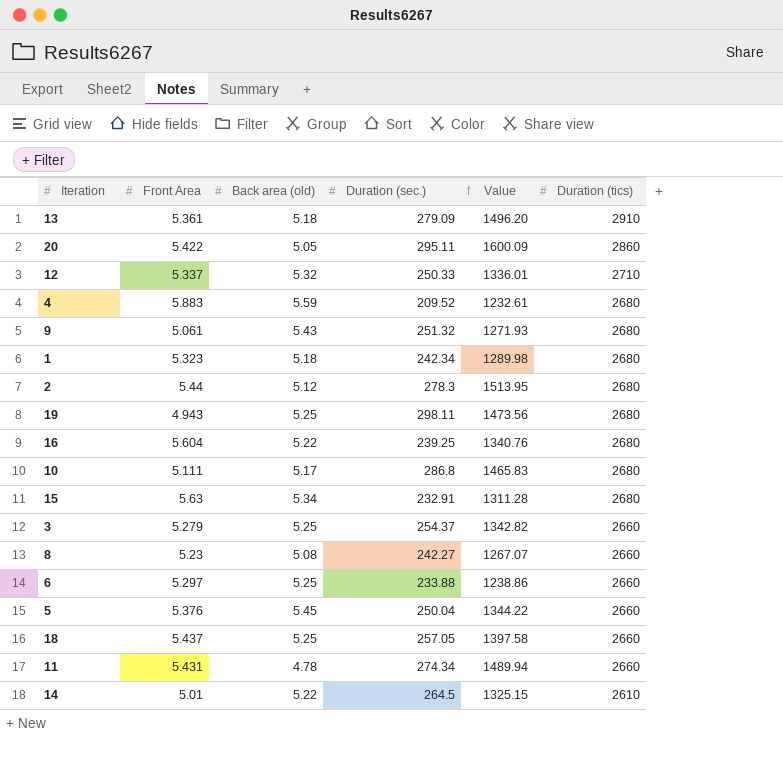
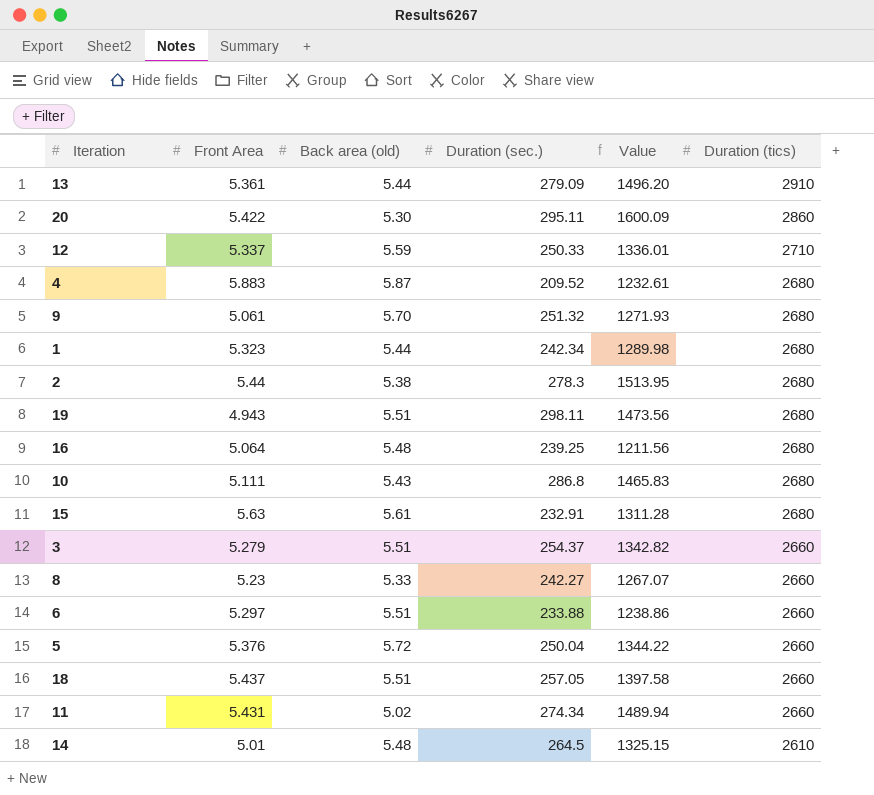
13 | Back area (old): 5.18 -> 5.44
20 | Back area (old): 5.05 -> 5.30
12 | Back area (old): 5.32 -> 5.59
4 | Back area (old): 5.59 -> 5.87
9 | Back area (old): 5.43 -> 5.70
1 | Back area (old): 5.18 -> 5.44
2 | Back area (old): 5.12 -> 5.38
19 | Back area (old): 5.25 -> 5.51
16 | Front Area: 5.604 -> 5.064
16 | Back area (old): 5.22 -> 5.48
16 | Value: 1340.76 -> 1211.56
10 | Back area (old): 5.17 -> 5.43
15 | Back area (old): 5.34 -> 5.61
3 | Back area (old): 5.25 -> 5.51
8 | Back area (old): 5.08 -> 5.33
6 | Back area (old): 5.25 -> 5.51
5 | Back area (old): 5.45 -> 5.72
18 | Back area (old): 5.25 -> 5.51
11 | Back area (old): 4.78 -> 5.02
14 | Back area (old): 5.22 -> 5.48

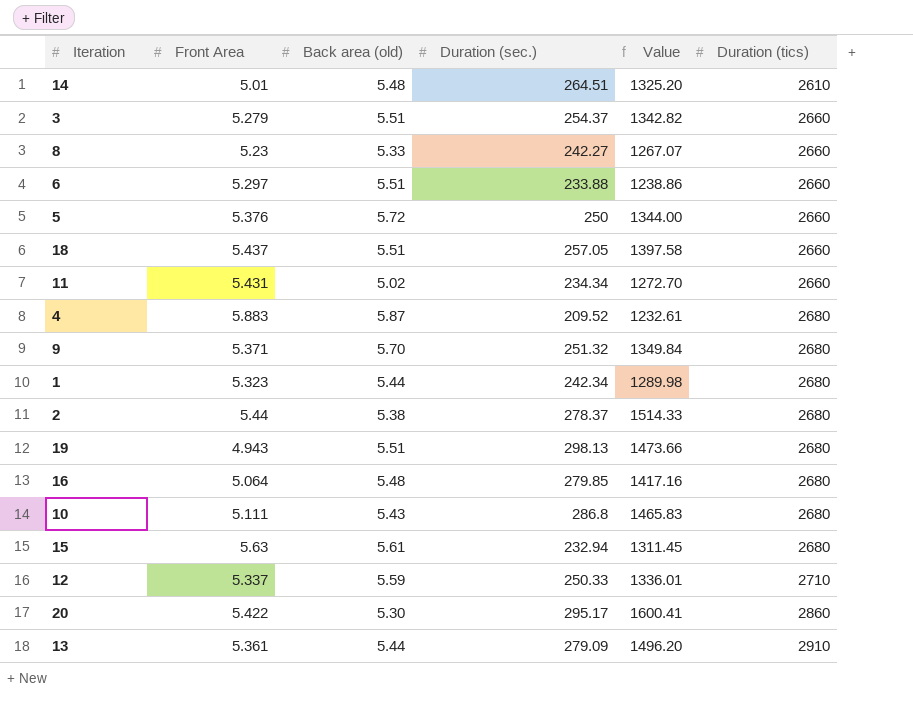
row order: Duration (tics) descending -> Duration (tics) ascending
14 | Duration (sec.): 264.5 -> 264.51
14 | Value: 1325.15 -> 1325.20
5 | Duration (sec.): 250.04 -> 250
5 | Value: 1344.22 -> 1344.00
11 | Duration (sec.): 274.34 -> 234.34
11 | Value: 1489.94 -> 1272.70
9 | Front Area: 5.061 -> 5.371
9 | Value: 1271.93 -> 1349.84
2 | Duration (sec.): 278.3 -> 278.37
2 | Value: 1513.95 -> 1514.33
19 | Duration (sec.): 298.11 -> 298.13
19 | Value: 1473.56 -> 1473.66
16 | Duration (sec.): 239.25 -> 279.85
16 | Value: 1211.56 -> 1417.16
15 | Duration (sec.): 232.91 -> 232.94
15 | Value: 1311.28 -> 1311.45
20 | Duration (sec.): 295.11 -> 295.17
20 | Value: 1600.09 -> 1600.41

